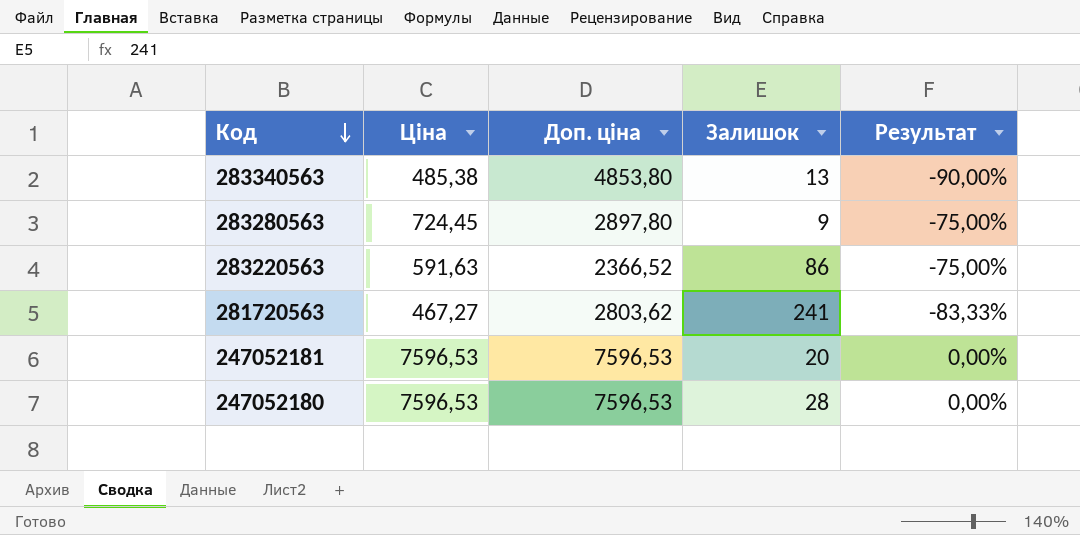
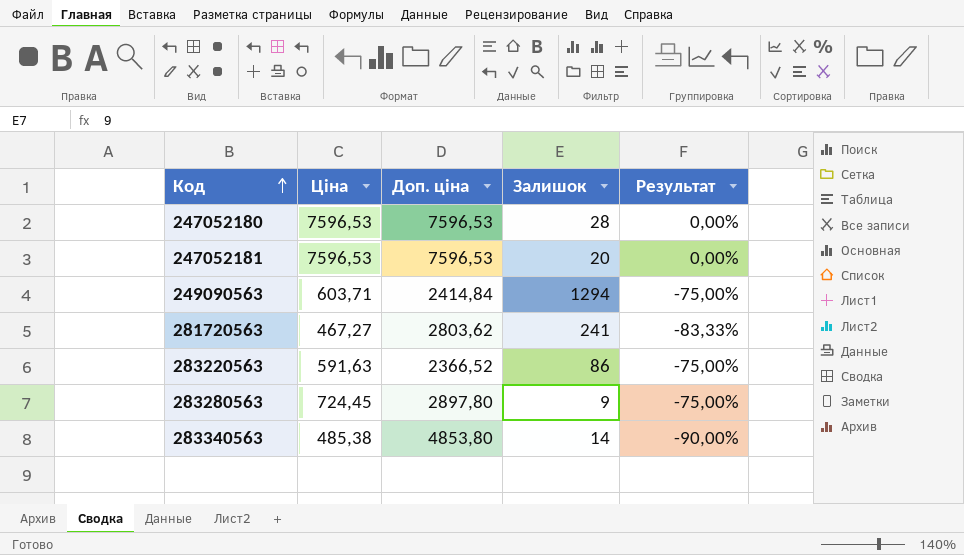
row order: Код descending -> Код ascending
row 249090563: none -> 603,71 | 2414,84 | 1294 | -75,00%
283340563 | Залишок: 13 -> 14

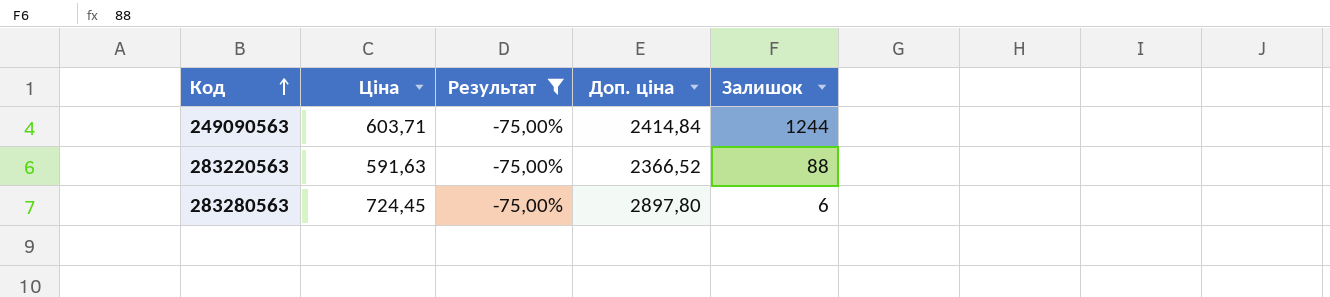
filter: none -> Результат = -75,00%
column Результат | position: 5 -> 3
249090563 | Залишок: 1294 -> 1244
283220563 | Залишок: 86 -> 88
283280563 | Залишок: 9 -> 6

